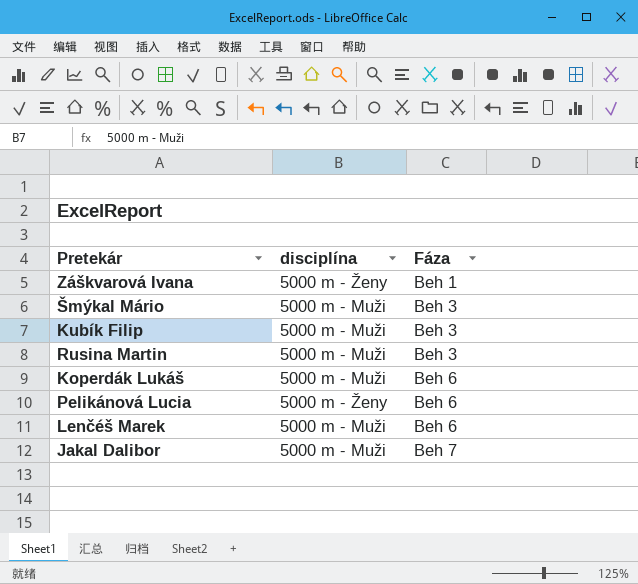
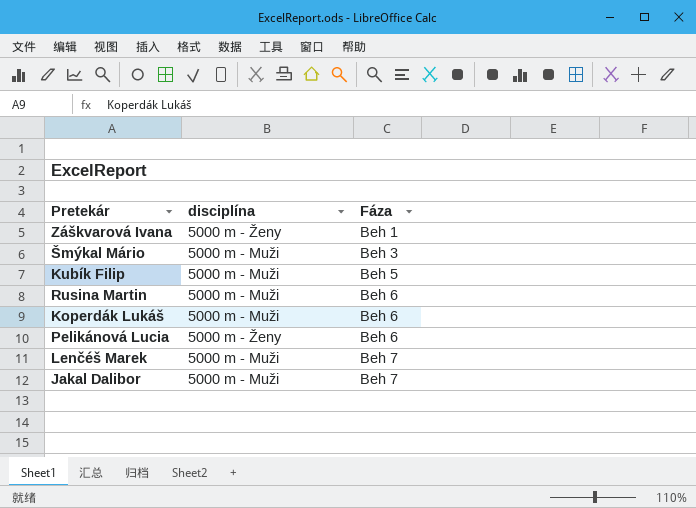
Kubík Filip | Fáza: Beh 3 -> Beh 5
Rusina Martin | Fáza: Beh 3 -> Beh 6
Lenčéš Marek | Fáza: Beh 6 -> Beh 7

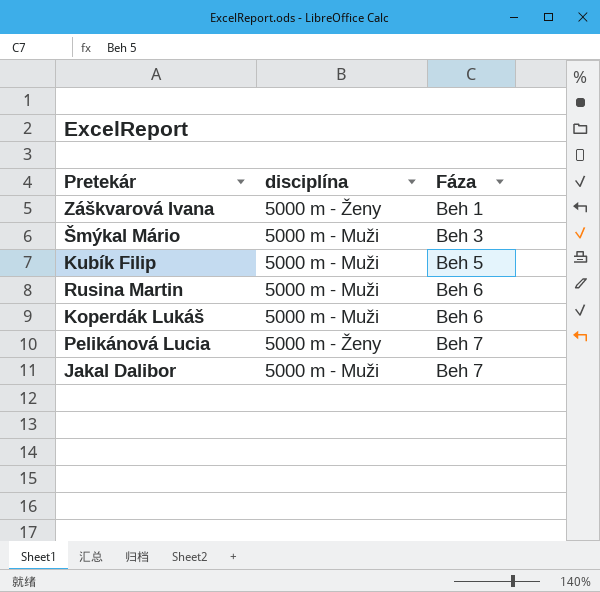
row Lenčéš Marek: 5000 m - Muži | Beh 7 -> none
Pelikánová Lucia | Fáza: Beh 6 -> Beh 7

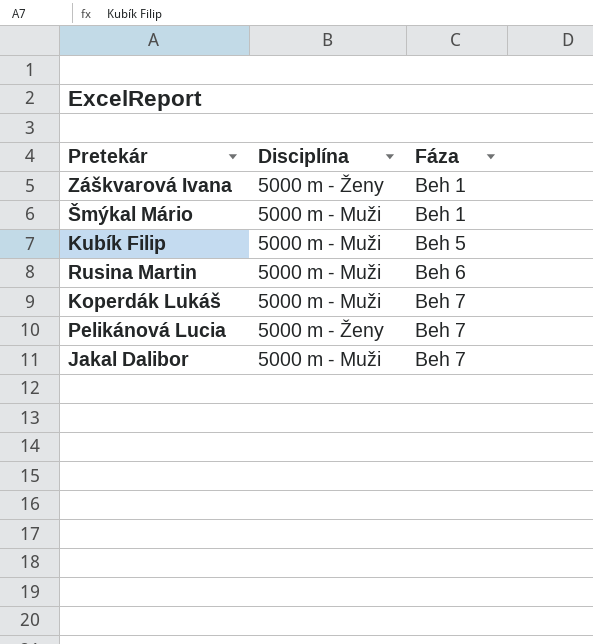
column name: disciplína -> Disciplína
Šmýkal Mário | Fáza: Beh 3 -> Beh 1
Koperdák Lukáš | Fáza: Beh 6 -> Beh 7

